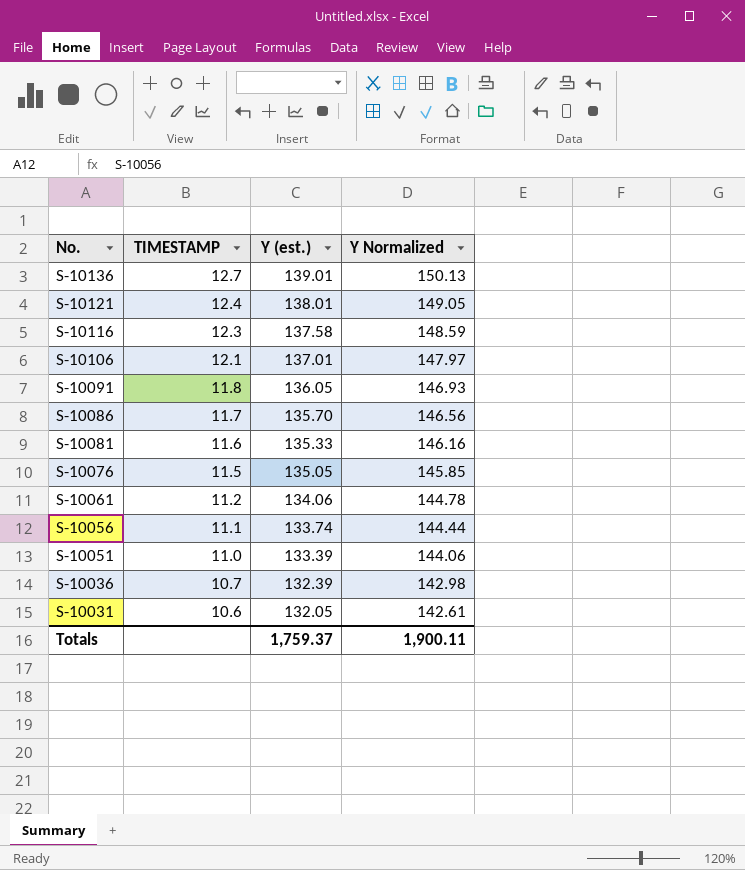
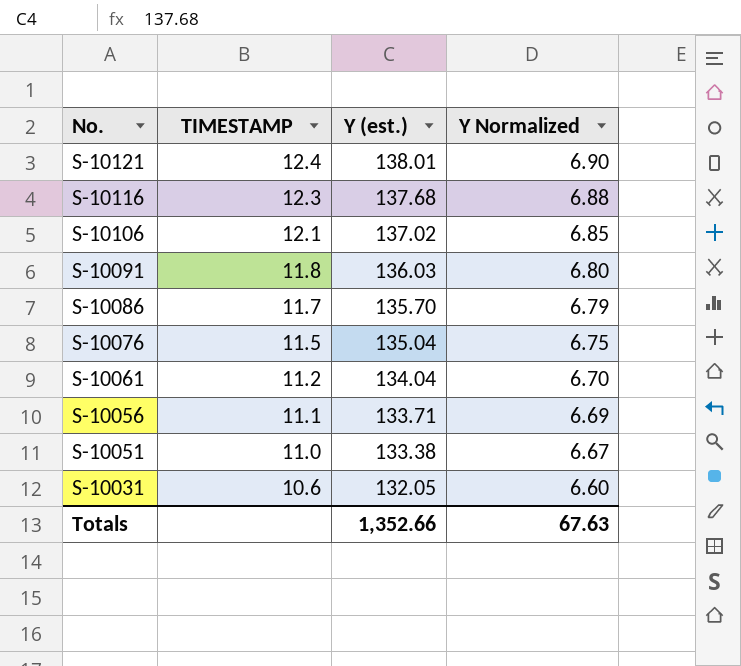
column Y Normalized | formula: [Y (est.)] * 1.08 -> [Y (est.)] * 0.05
row S-10136: 12.7 | 139.01 | 150.13 -> none
row S-10081: 11.6 | 135.33 | 146.16 -> none
row S-10036: 10.7 | 132.39 | 142.98 -> none
S-10116 | Y (est.): 137.58 -> 137.68
S-10106 | Y (est.): 137.01 -> 137.02
S-10091 | Y (est.): 136.05 -> 136.03
S-10076 | Y (est.): 135.05 -> 135.04
S-10061 | Y (est.): 134.06 -> 134.04
S-10056 | Y (est.): 133.74 -> 133.71
S-10051 | Y (est.): 133.39 -> 133.38
Totals | Y (est.): 1,759.37 -> 1,352.66
Totals | Y Normalized: 1,900.11 -> 67.63

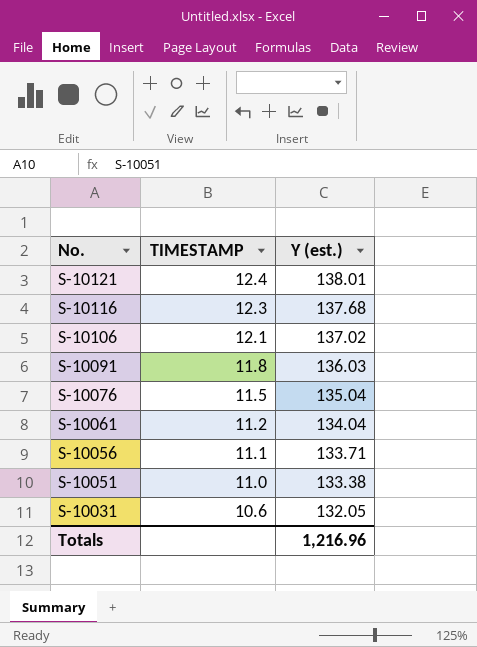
column Y Normalized | formula: [Y (est.)] * 0.05 -> none
row S-10086: 11.7 | 135.70 | 6.79 -> none
Totals | Y (est.): 1,352.66 -> 1,216.96

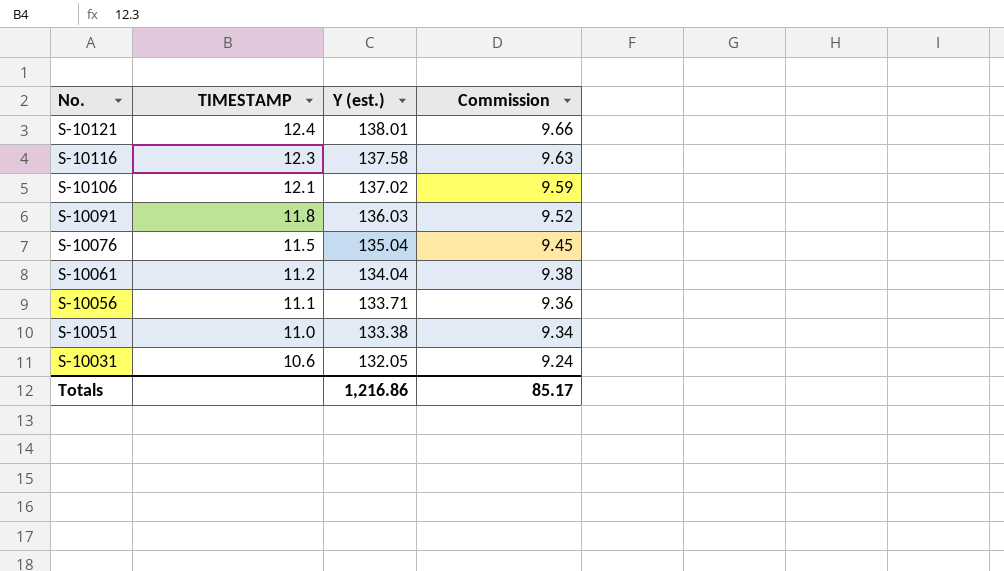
column Commission | formula: none -> [Y (est.)] * 0.07
S-10116 | Y (est.): 137.68 -> 137.58
Totals | Y (est.): 1,216.96 -> 1,216.86

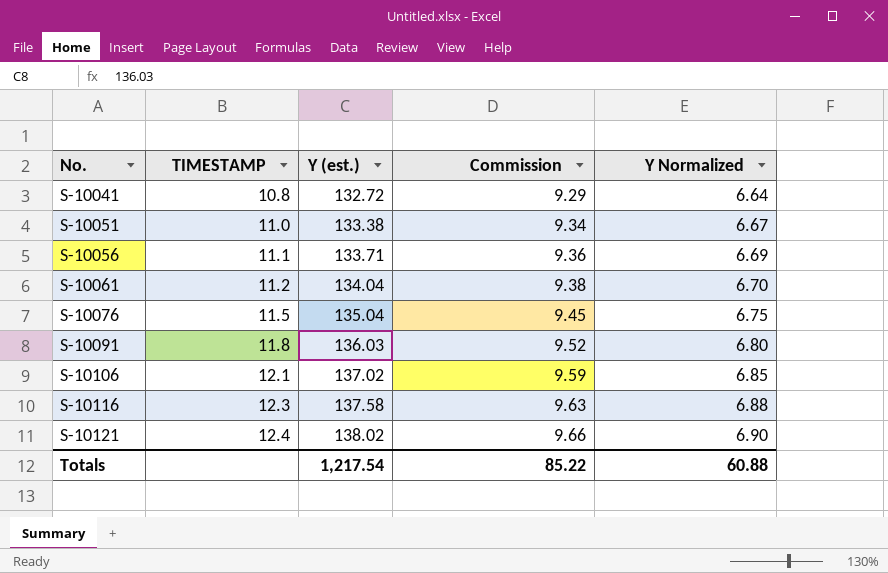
row order: No. descending -> No. ascending
column Y Normalized | formula: none -> [Y (est.)] * 0.05
row S-10031: 10.6 | 132.05 | 9.24 -> none
row S-10041: none -> 10.8 | 132.72 | 9.29 | 6.64
S-10121 | Y (est.): 138.01 -> 138.02
Totals | Y (est.): 1,216.86 -> 1,217.54
Totals | Commission: 85.17 -> 85.22

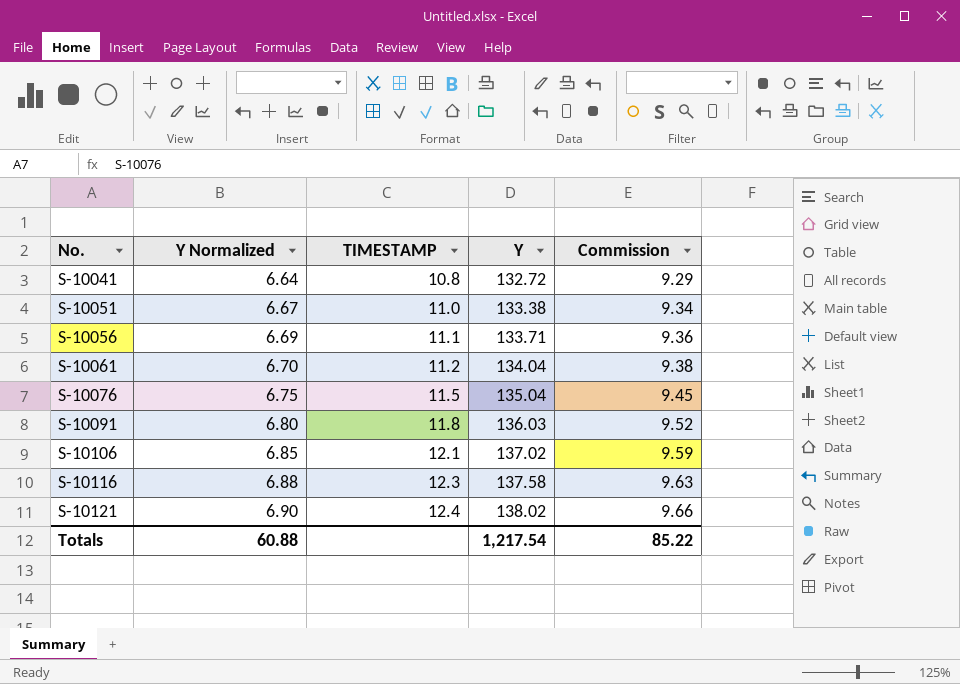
column Y Normalized | position: 5 -> 2
column name: Y (est.) -> Y

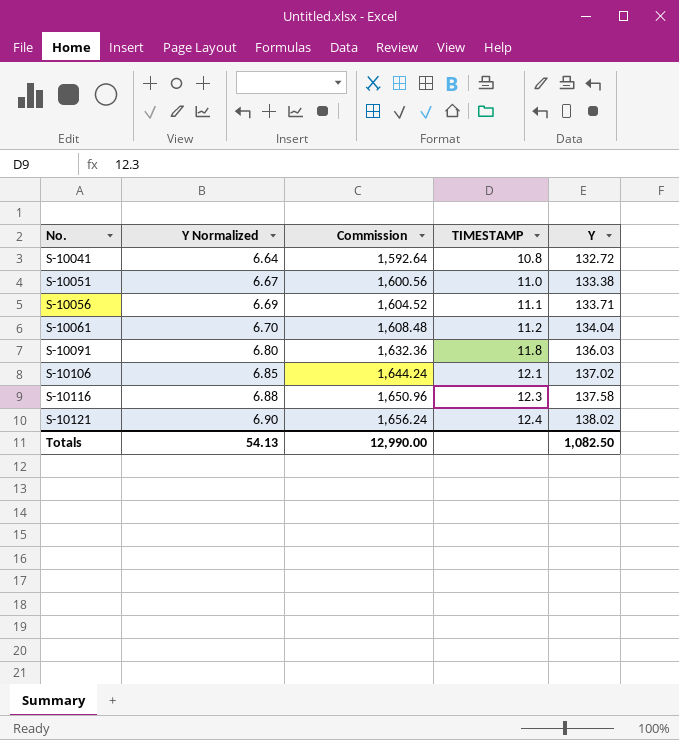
column Commission | formula: [Y] * 0.07 -> [Y] * 12
column Commission | position: 5 -> 3
row S-10076: 6.75 | 11.5 | 135.04 | 9.45 -> none
Totals | Y Normalized: 60.88 -> 54.13
Totals | Commission: 85.22 -> 12,990.00
Totals | Y: 1,217.54 -> 1,082.50

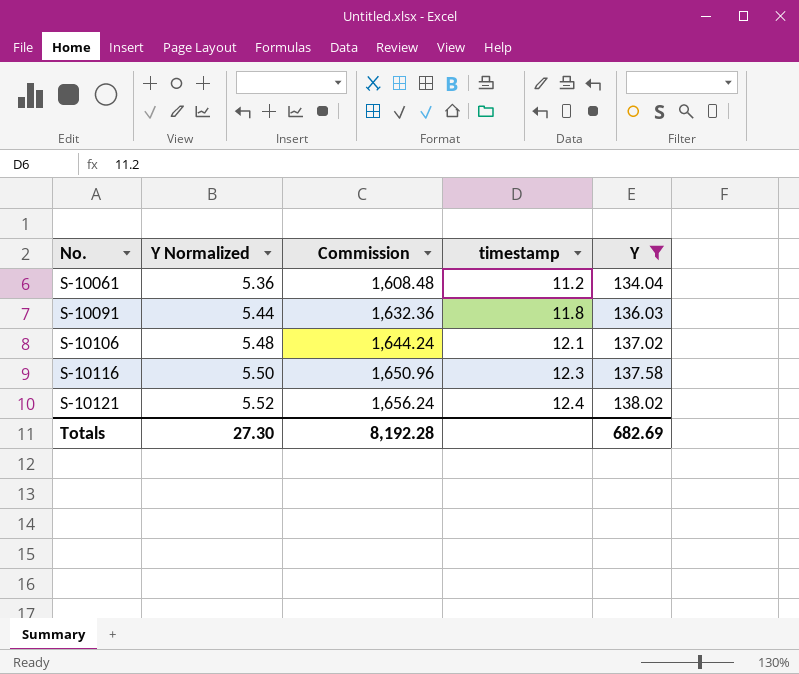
filter: none -> Y >= 134.04
column Y Normalized | formula: [Y] * 0.05 -> [Y] * 0.04
column name: TIMESTAMP -> timestamp
Totals | Y Normalized: 54.13 -> 27.30
Totals | Commission: 12,990.00 -> 8,192.28
Totals | Y: 1,082.50 -> 682.69

